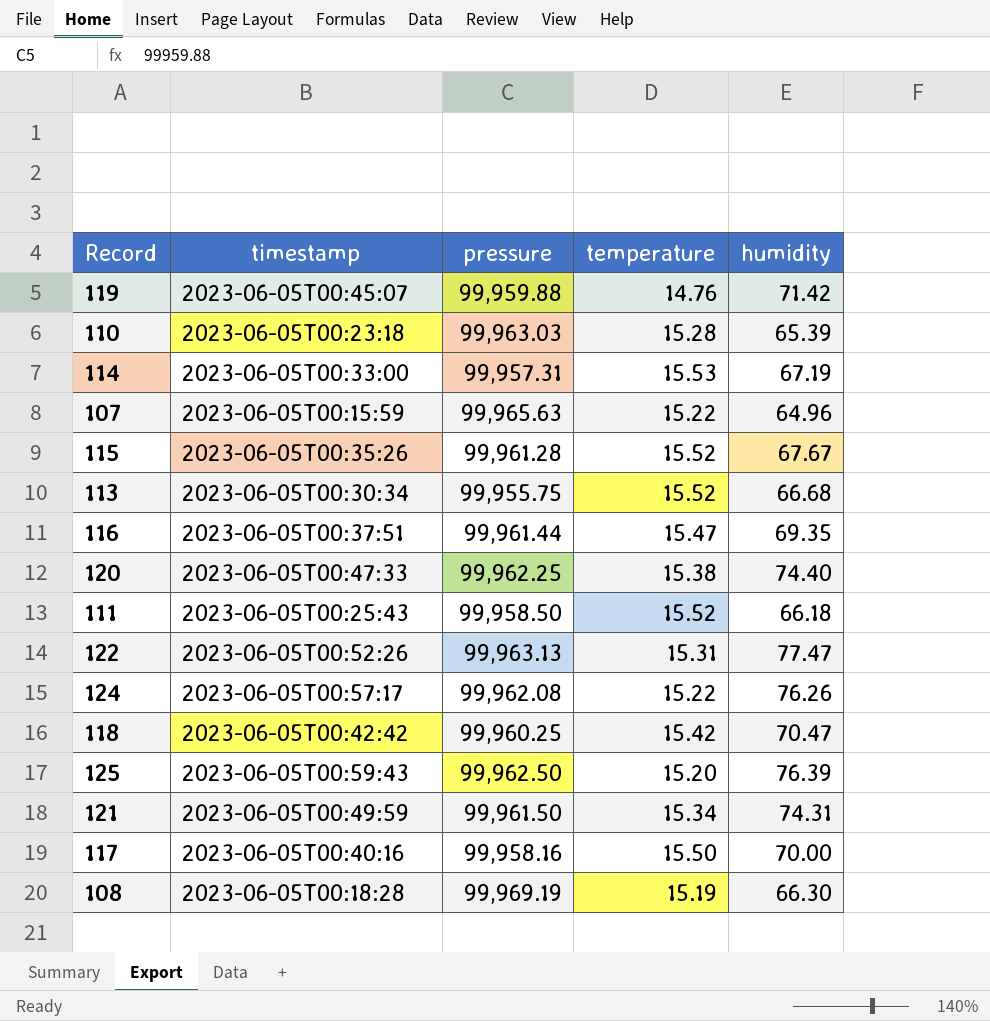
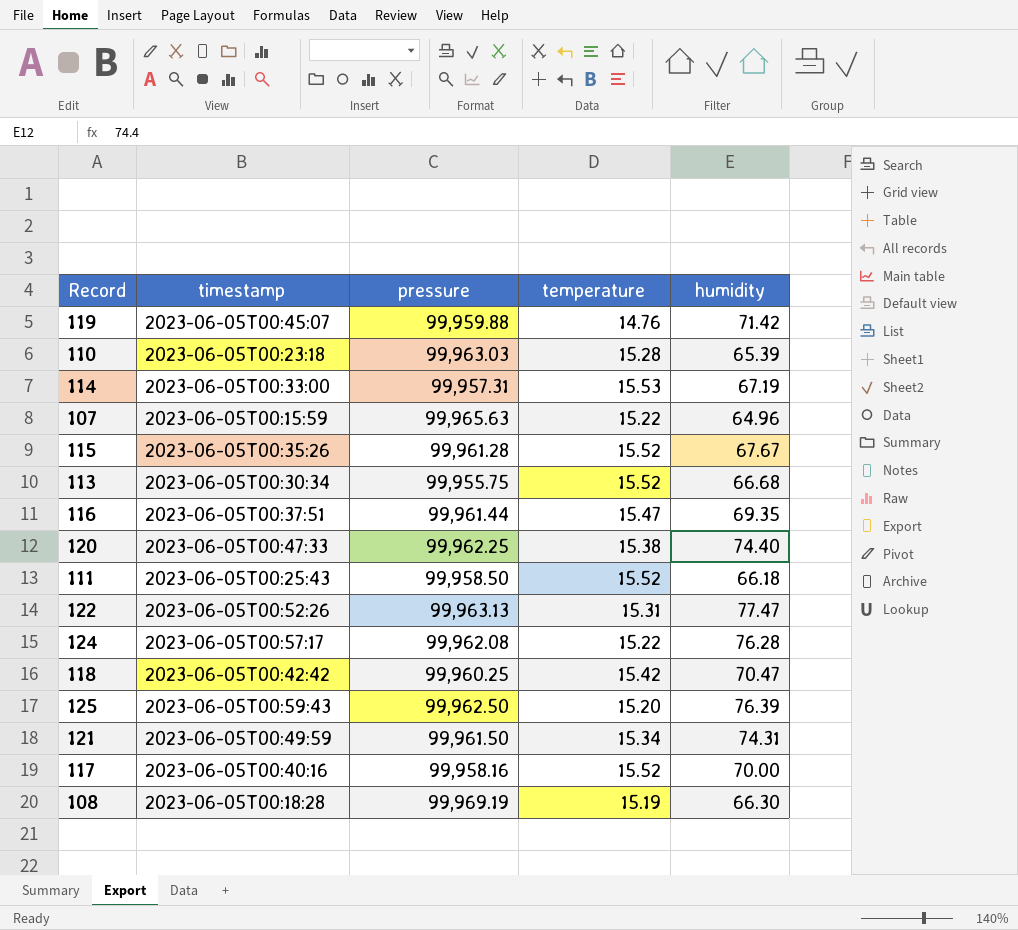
124 | humidity: 76.26 -> 76.28
117 | temperature: 15.50 -> 15.52

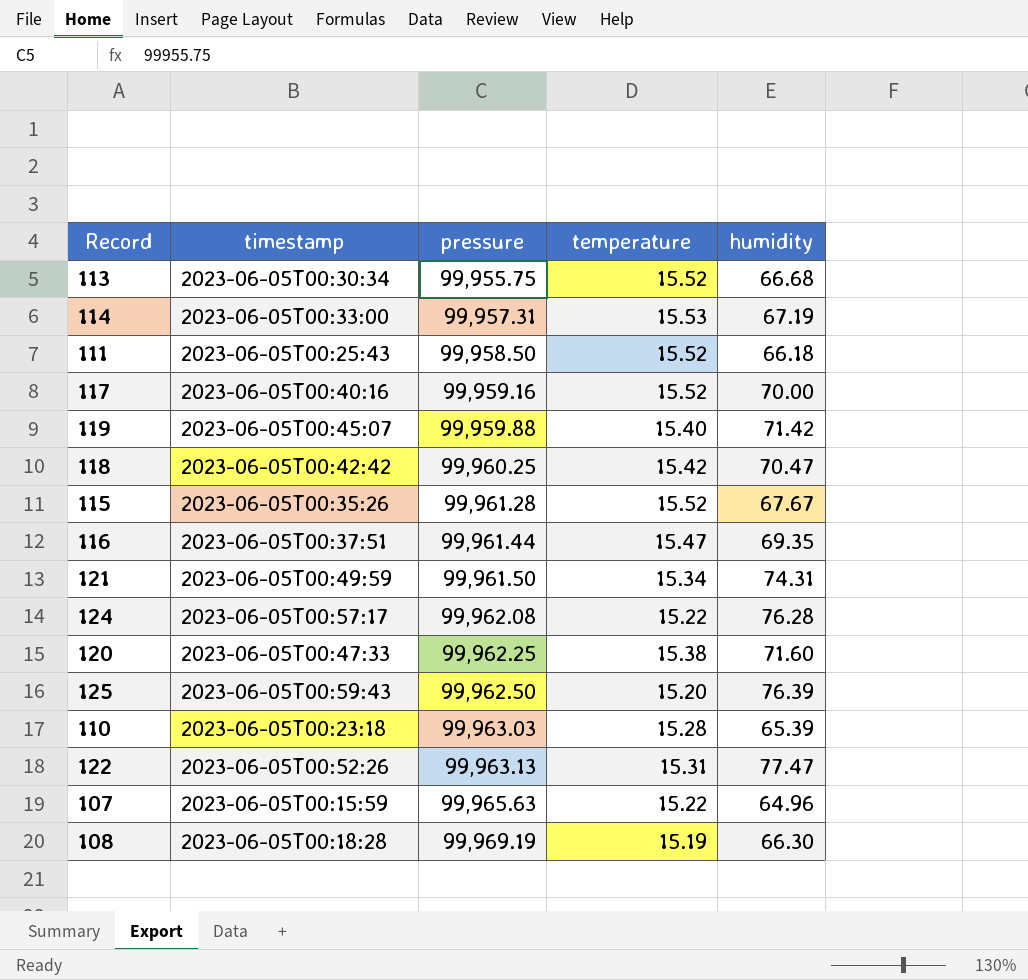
row order: none -> pressure ascending
117 | pressure: 99,958.16 -> 99,959.16
119 | temperature: 14.76 -> 15.40
120 | humidity: 74.40 -> 71.60

